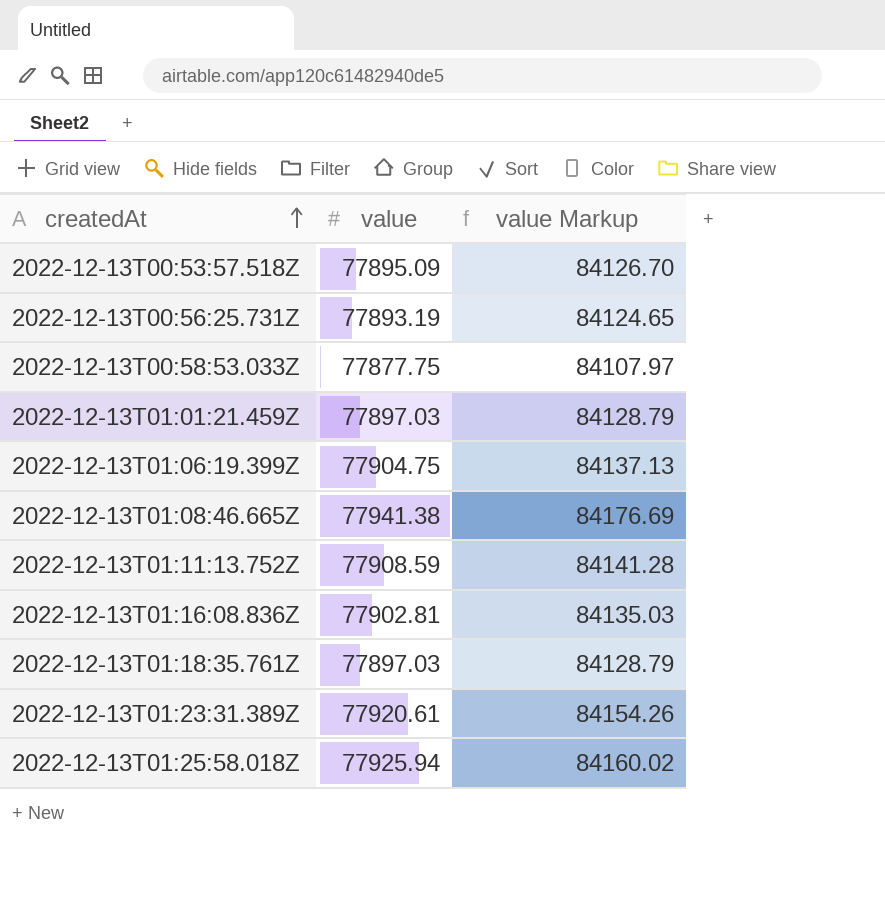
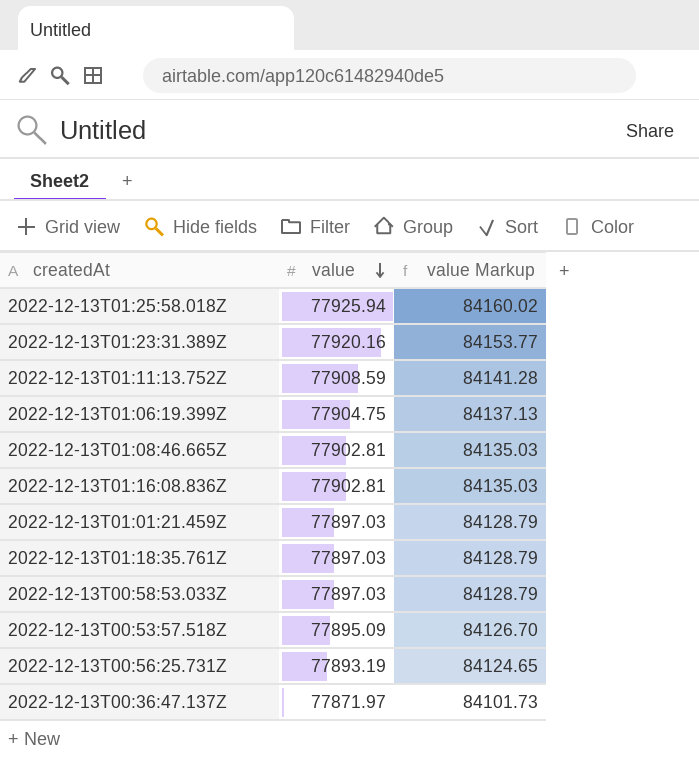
row order: createdAt ascending -> value descending
2022-12-13T01:23:31.389Z | value: 77920.61 -> 77920.16
2022-12-13T01:23:31.389Z | value Markup: 84154.26 -> 84153.77
2022-12-13T01:08:46.665Z | value: 77941.38 -> 77902.81
2022-12-13T01:08:46.665Z | value Markup: 84176.69 -> 84135.03
2022-12-13T00:58:53.033Z | value: 77877.75 -> 77897.03
2022-12-13T00:58:53.033Z | value Markup: 84107.97 -> 84128.79
row 2022-12-13T00:36:47.137Z: none -> 77871.97 | 84101.73

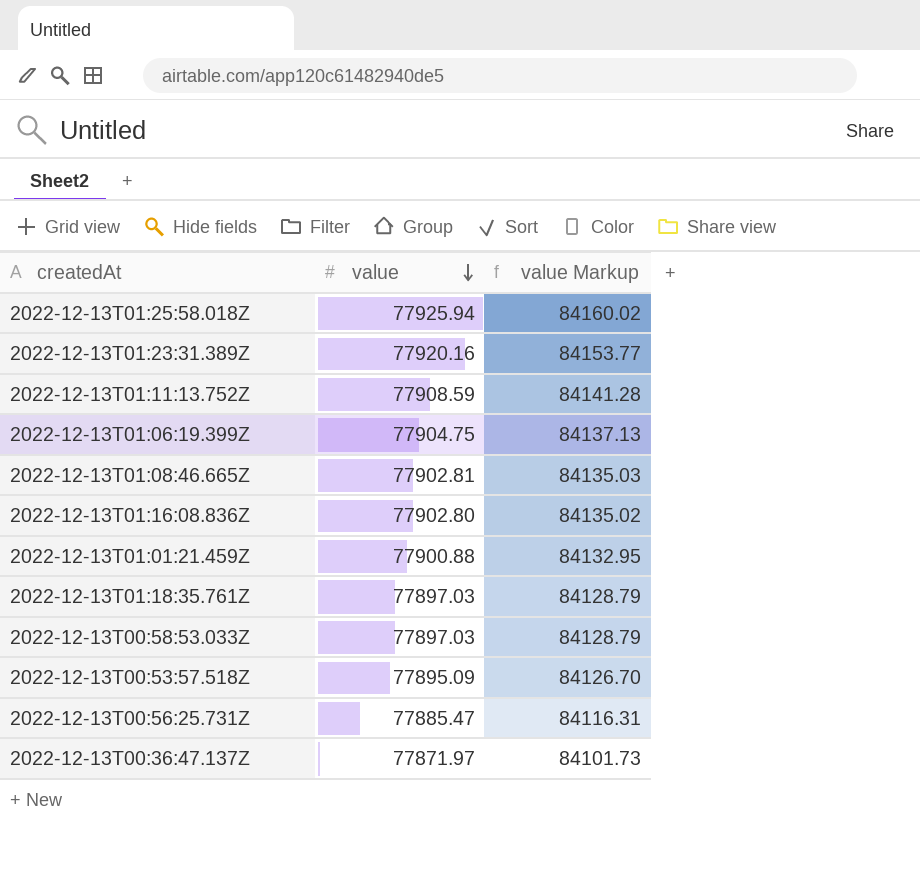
2022-12-13T01:16:08.836Z | value: 77902.81 -> 77902.80
2022-12-13T01:16:08.836Z | value Markup: 84135.03 -> 84135.02
2022-12-13T01:01:21.459Z | value: 77897.03 -> 77900.88
2022-12-13T01:01:21.459Z | value Markup: 84128.79 -> 84132.95
2022-12-13T00:56:25.731Z | value: 77893.19 -> 77885.47
2022-12-13T00:56:25.731Z | value Markup: 84124.65 -> 84116.31

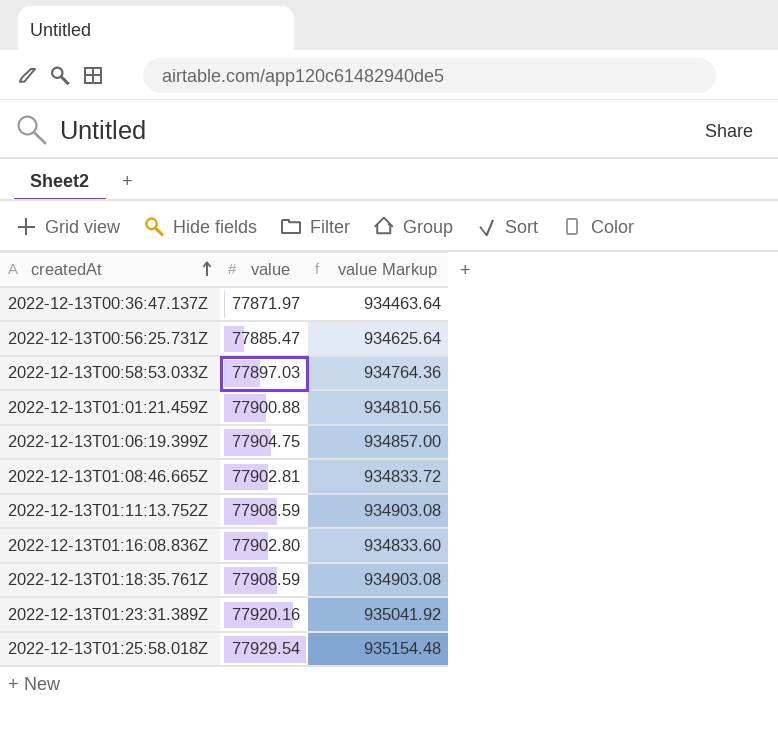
row order: value descending -> createdAt ascending
column value Markup | formula: [value] * 1.08 -> [value] * 12
row 2022-12-13T00:53:57.518Z: 77895.09 | 84126.70 -> none
2022-12-13T01:18:35.761Z | value: 77897.03 -> 77908.59
2022-12-13T01:25:58.018Z | value: 77925.94 -> 77929.54

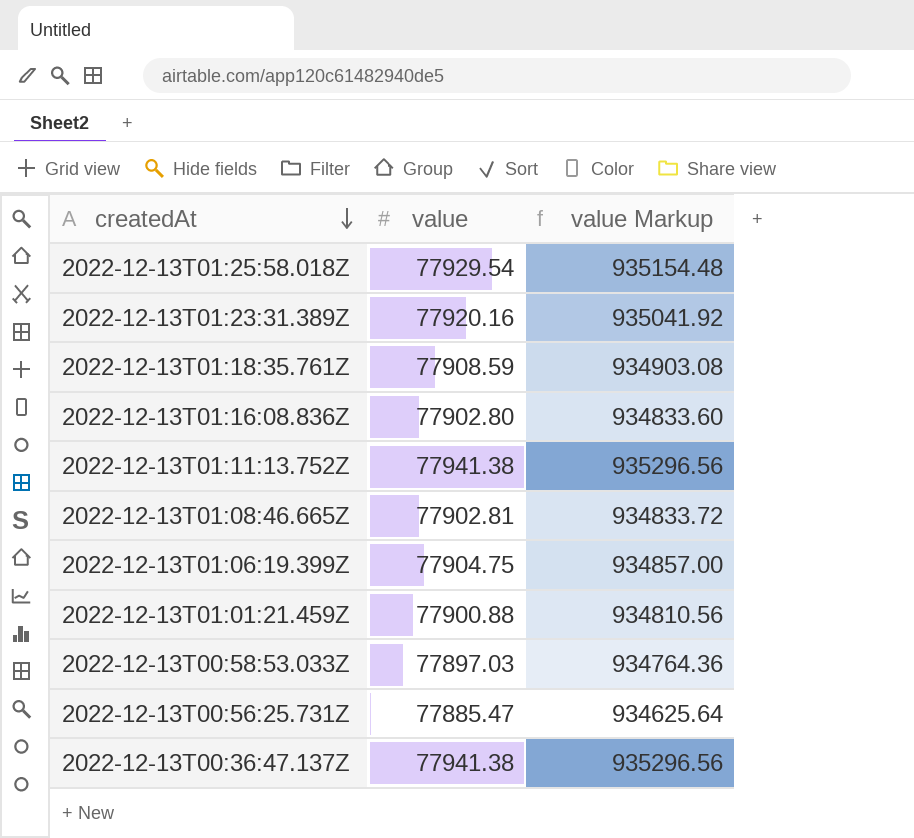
row order: createdAt ascending -> createdAt descending
2022-12-13T01:11:13.752Z | value: 77908.59 -> 77941.38
2022-12-13T01:11:13.752Z | value Markup: 934903.08 -> 935296.56
2022-12-13T00:36:47.137Z | value: 77871.97 -> 77941.38
2022-12-13T00:36:47.137Z | value Markup: 934463.64 -> 935296.56

